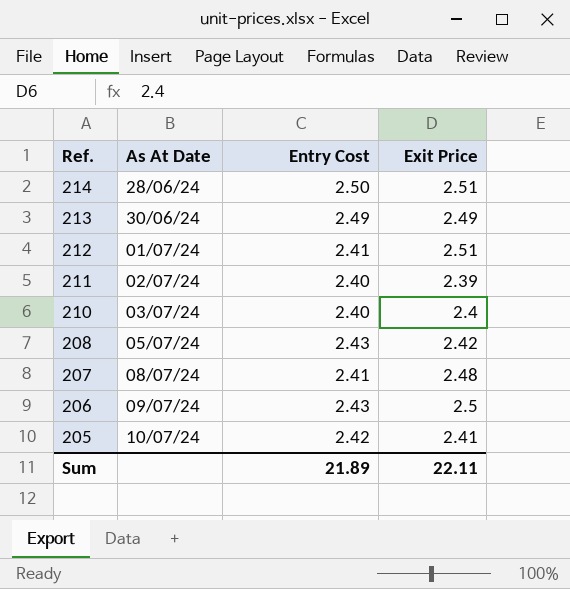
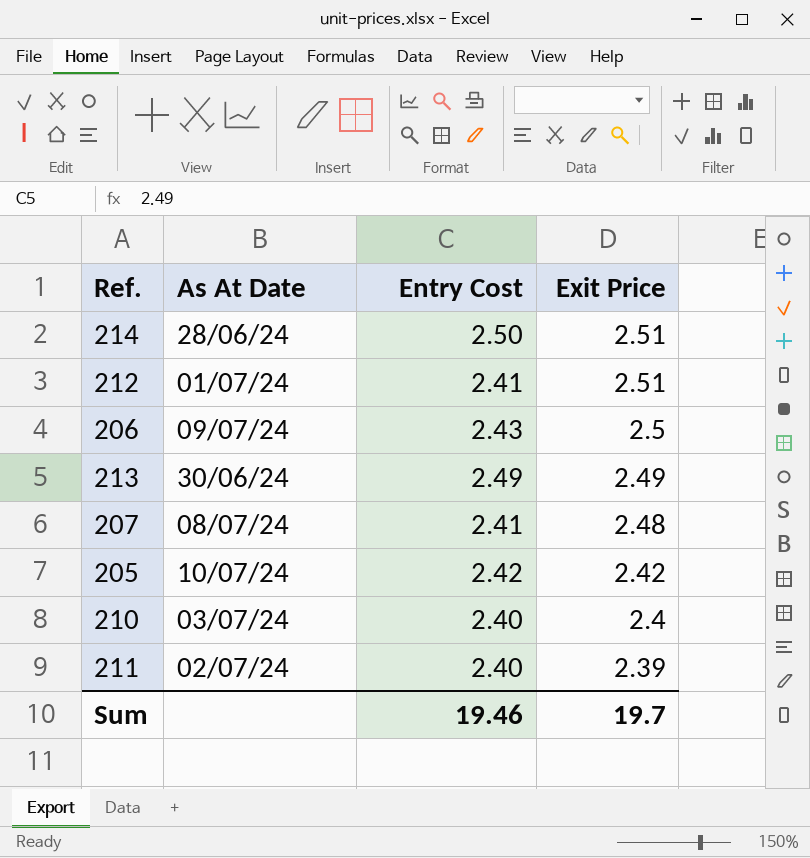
row order: Ref. descending -> Exit Price descending
row 208: 05/07/24 | 2.43 | 2.42 -> none
205 | Exit Price: 2.41 -> 2.42
Sum | Entry Cost: 21.89 -> 19.46
Sum | Exit Price: 22.11 -> 19.7

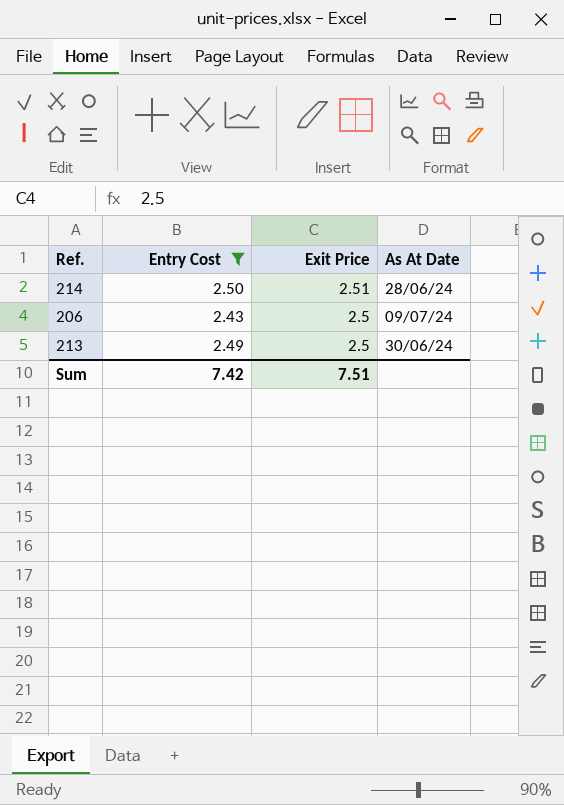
filter: none -> Entry Cost >= 2.43
column As At Date | position: 2 -> 4
213 | Exit Price: 2.49 -> 2.5
Sum | Entry Cost: 19.46 -> 7.42
Sum | Exit Price: 19.7 -> 7.51

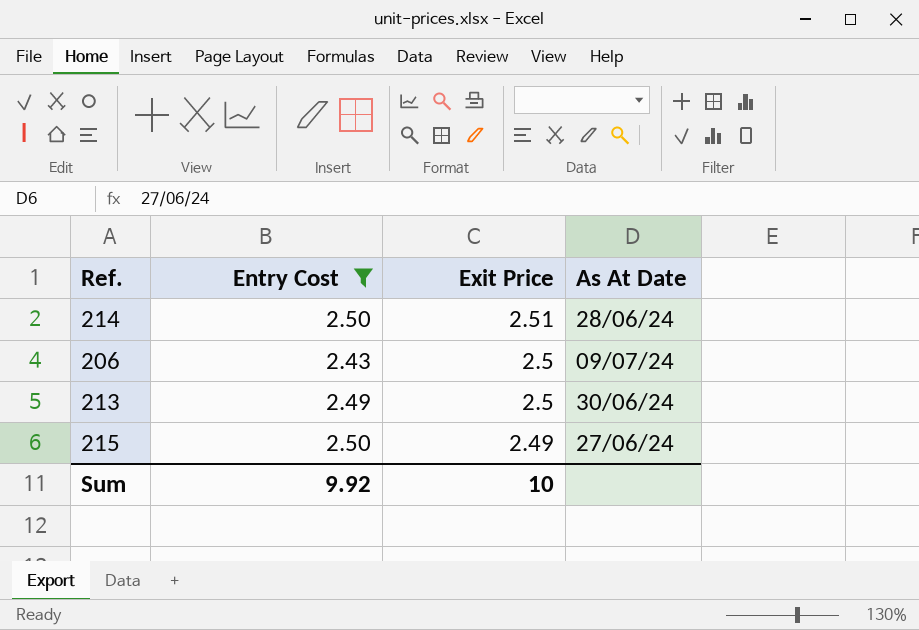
row 215: none -> 2.50 | 2.49 | 27/06/24
Sum | Entry Cost: 7.42 -> 9.92
Sum | Exit Price: 7.51 -> 10

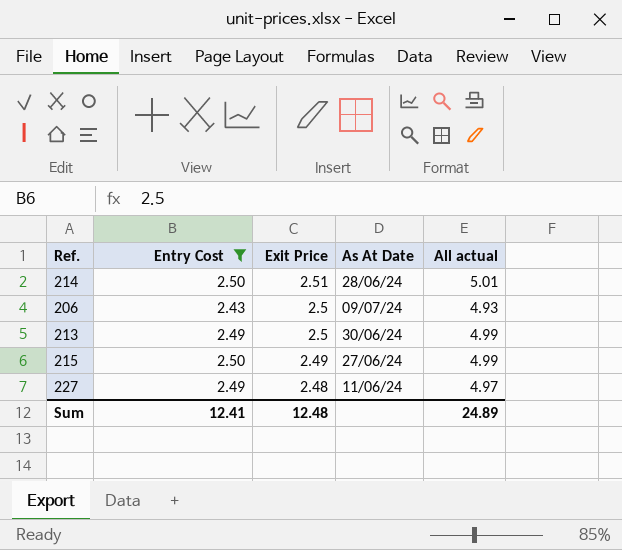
column All actual | formula: none -> [Entry Cost] + [Exit Price]
row 227: none -> 2.49 | 2.48 | 11/06/24 | 4.97
Sum | Entry Cost: 9.92 -> 12.41
Sum | Exit Price: 10 -> 12.48

